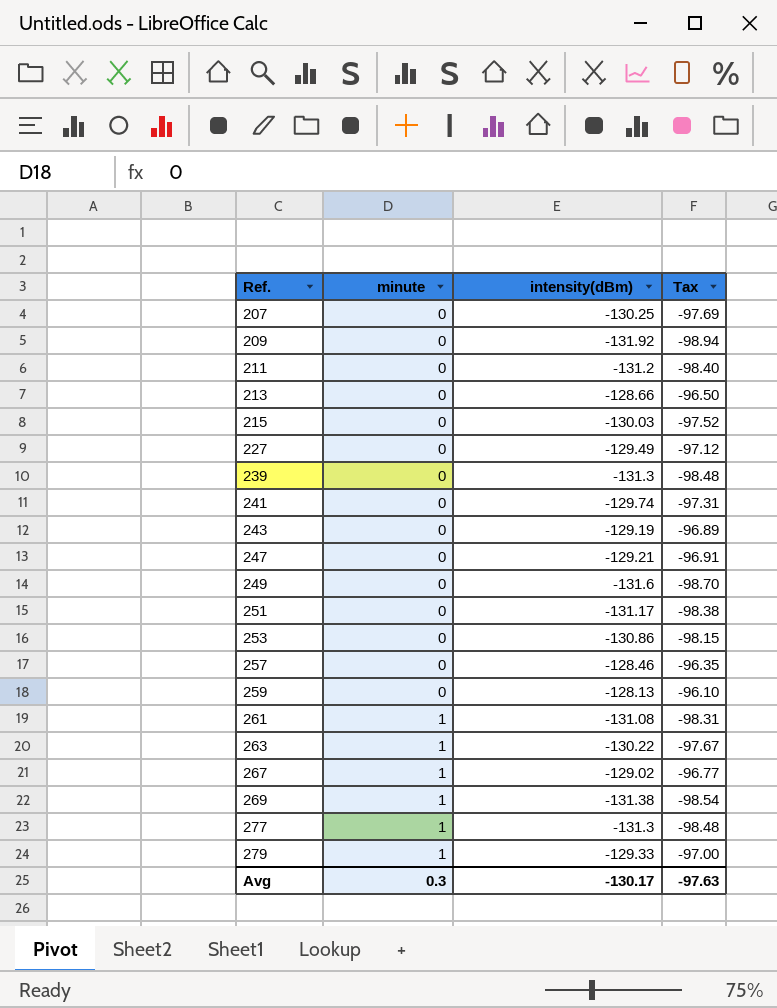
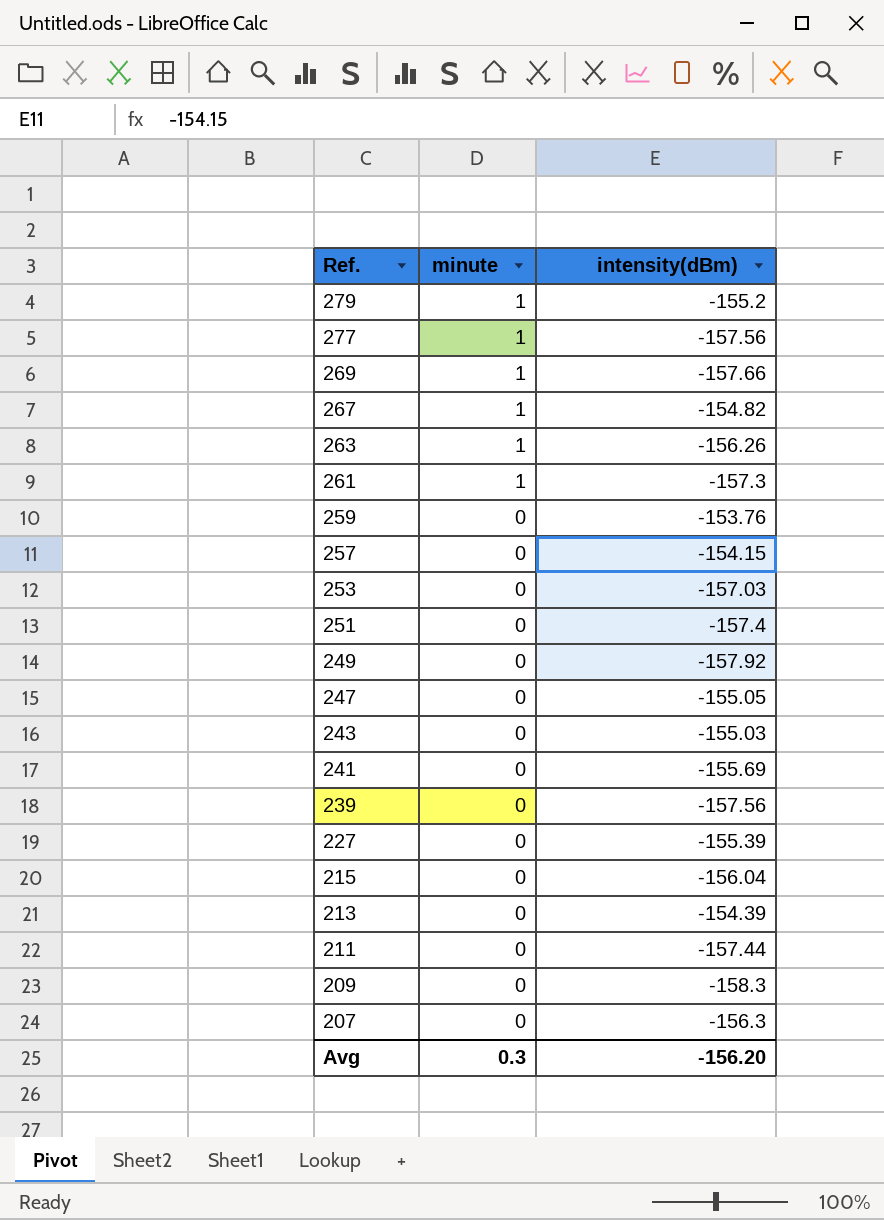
row order: Ref. ascending -> Ref. descending
column Tax | formula: [intensity(dBm)] * 0.75 -> none
279 | intensity(dBm): -129.33 -> -155.2
277 | intensity(dBm): -131.3 -> -157.56
269 | intensity(dBm): -131.38 -> -157.66
267 | intensity(dBm): -129.02 -> -154.82
263 | intensity(dBm): -130.22 -> -156.26
261 | intensity(dBm): -131.08 -> -157.3
259 | intensity(dBm): -128.13 -> -153.76
257 | intensity(dBm): -128.46 -> -154.15
253 | intensity(dBm): -130.86 -> -157.03
251 | intensity(dBm): -131.17 -> -157.4
249 | intensity(dBm): -131.6 -> -157.92
247 | intensity(dBm): -129.21 -> -155.05
243 | intensity(dBm): -129.19 -> -155.03
241 | intensity(dBm): -129.74 -> -155.69
239 | intensity(dBm): -131.3 -> -157.56
227 | intensity(dBm): -129.49 -> -155.39
215 | intensity(dBm): -130.03 -> -156.04
213 | intensity(dBm): -128.66 -> -154.39
211 | intensity(dBm): -131.2 -> -157.44
209 | intensity(dBm): -131.92 -> -158.3
207 | intensity(dBm): -130.25 -> -156.3
Avg | intensity(dBm): -130.17 -> -156.20

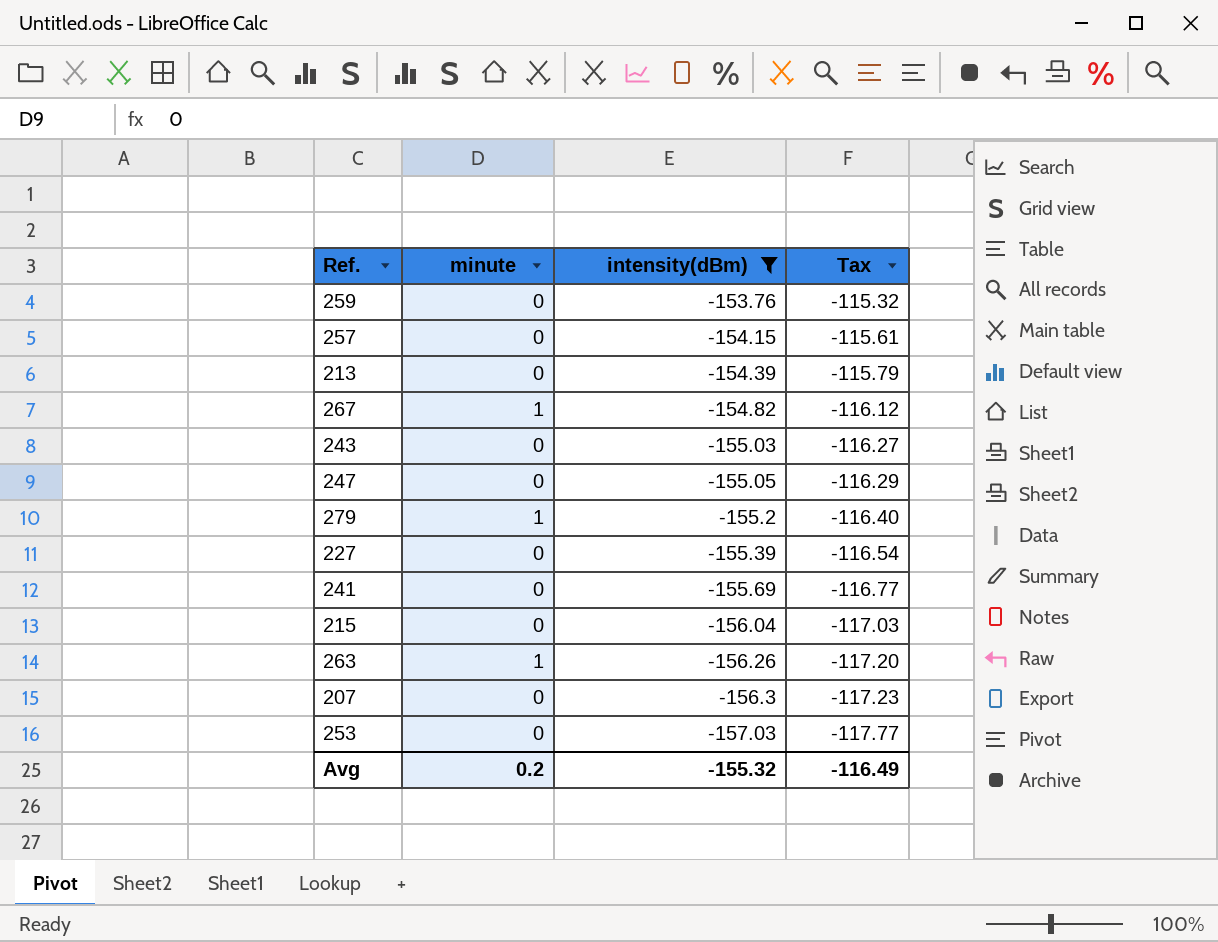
filter: none -> intensity(dBm) >= -157.03
row order: Ref. descending -> intensity(dBm) descending
column Tax | formula: none -> [intensity(dBm)] * 0.75
Avg | minute: 0.3 -> 0.2
Avg | intensity(dBm): -156.20 -> -155.32

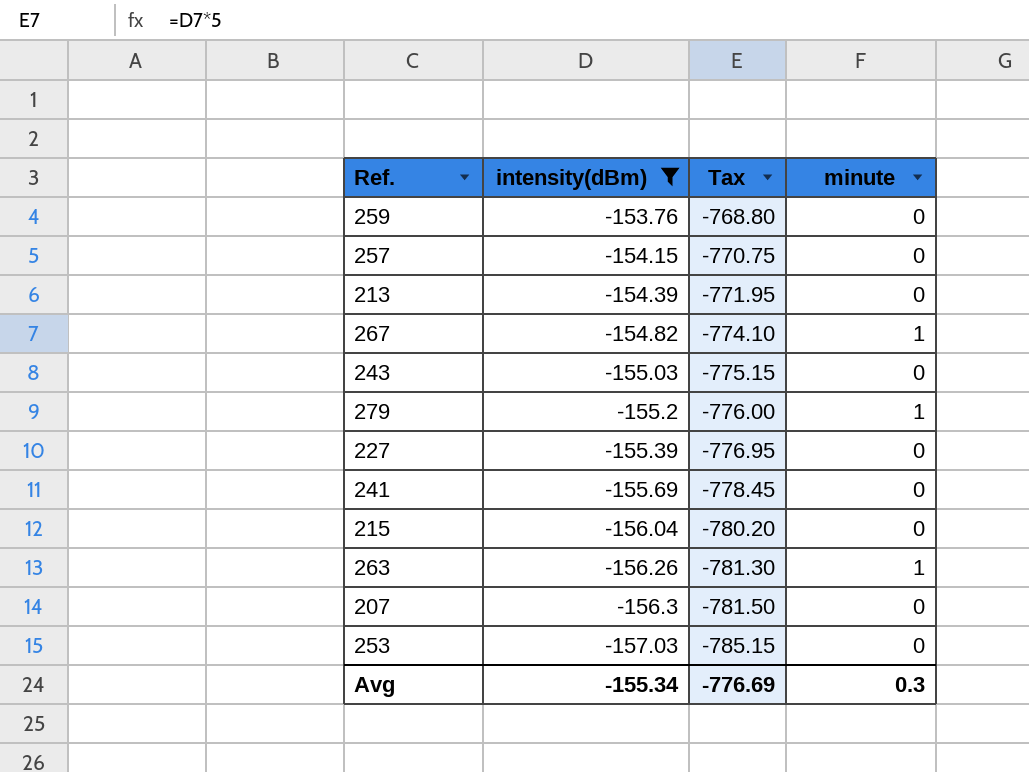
column Tax | formula: [intensity(dBm)] * 0.75 -> [intensity(dBm)] * 5
column minute | position: 2 -> 4
row 247: 0 | -155.05 | -116.29 -> none
Avg | intensity(dBm): -155.32 -> -155.34
Avg | Tax: -116.49 -> -776.69
Avg | minute: 0.2 -> 0.3

